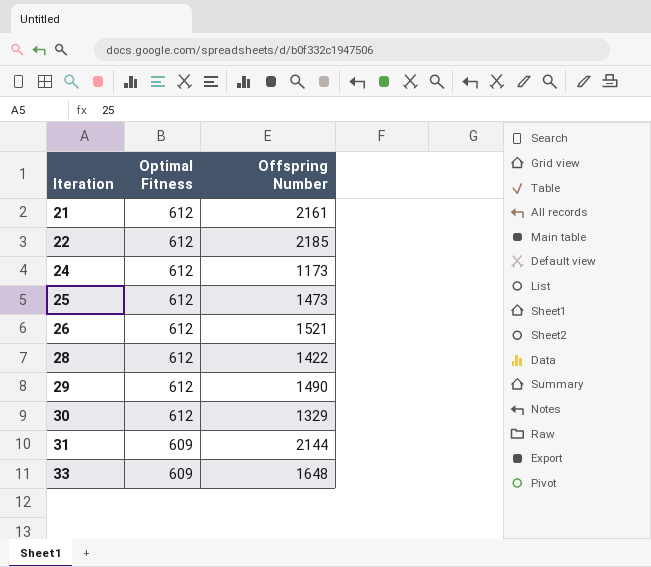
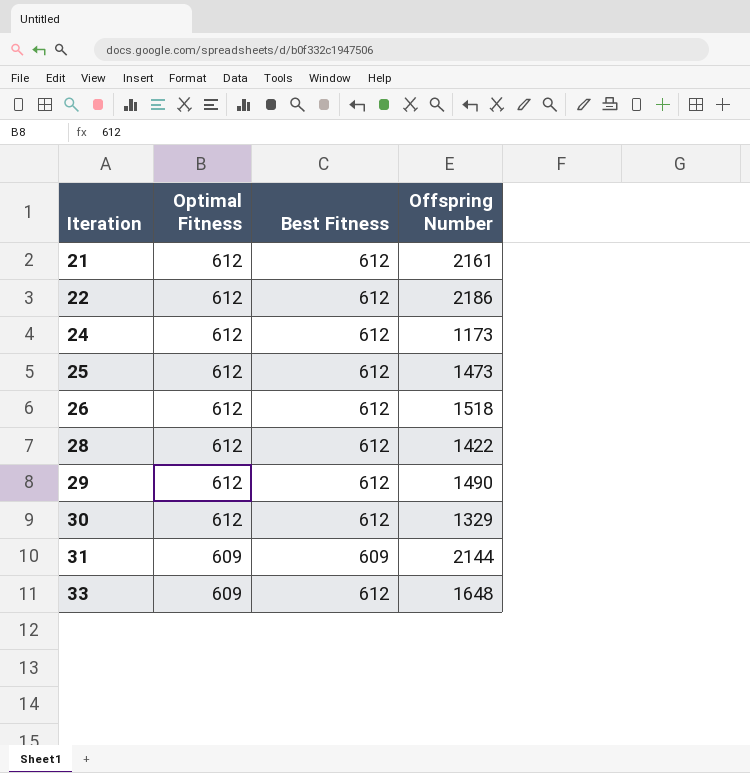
column Best Fitness | position: none -> 3
22 | Offspring Number: 2185 -> 2186
26 | Offspring Number: 1521 -> 1518

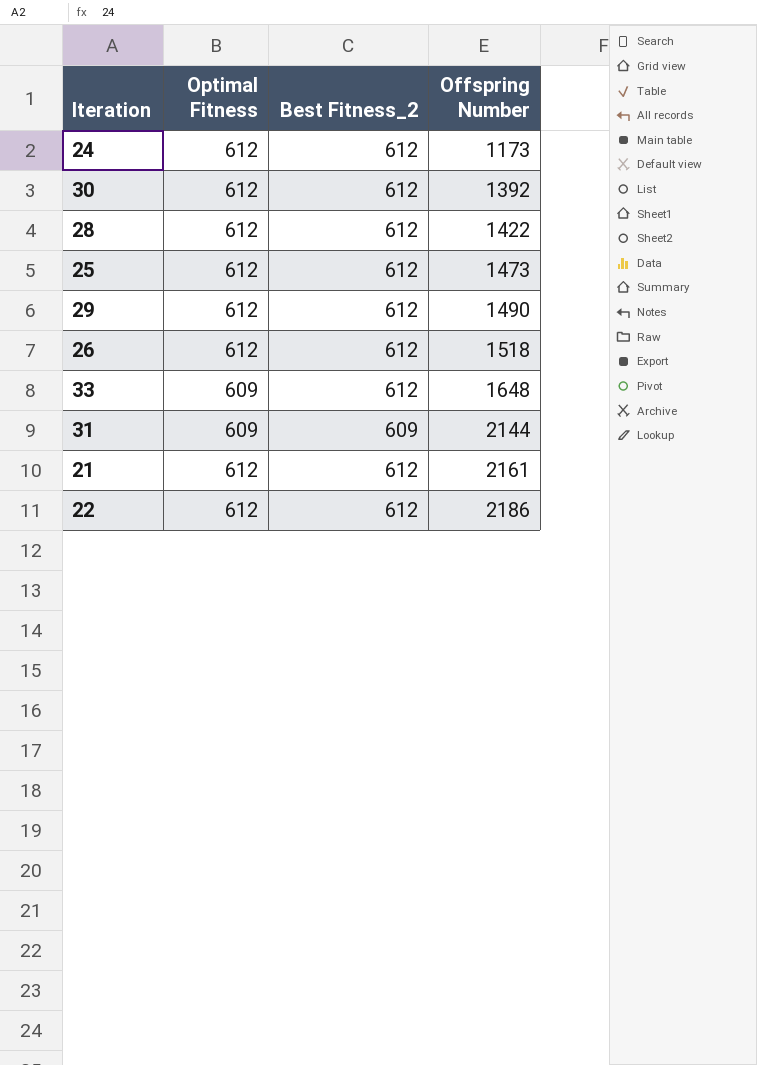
row order: Iteration ascending -> Offspring Number ascending
column name: Best Fitness -> Best Fitness_2
30 | Offspring Number: 1329 -> 1392

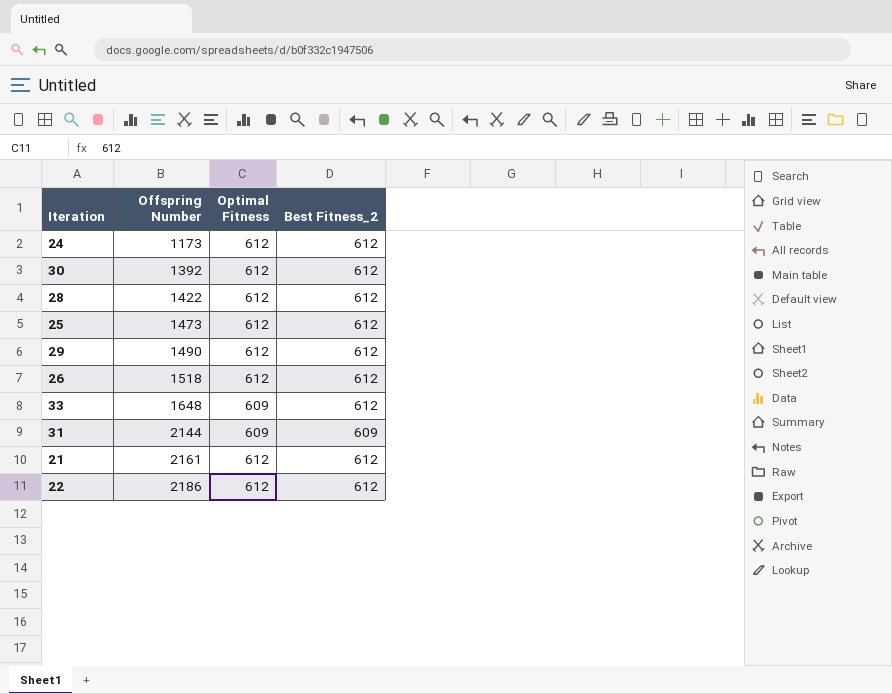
column Offspring Number | position: 4 -> 2

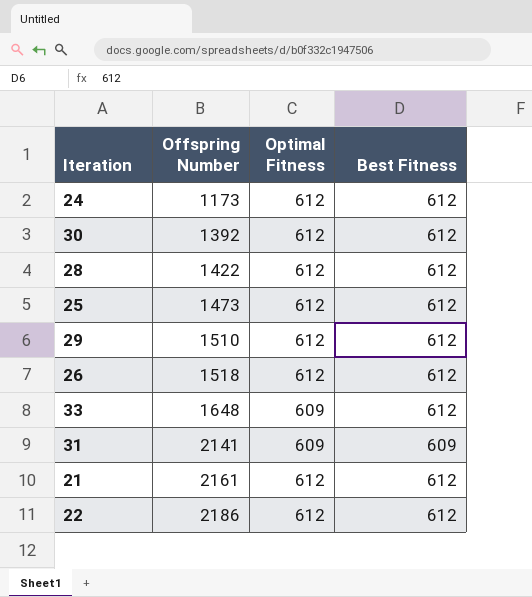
column name: Best Fitness_2 -> Best Fitness
29 | Offspring Number: 1490 -> 1510
31 | Offspring Number: 2144 -> 2141

